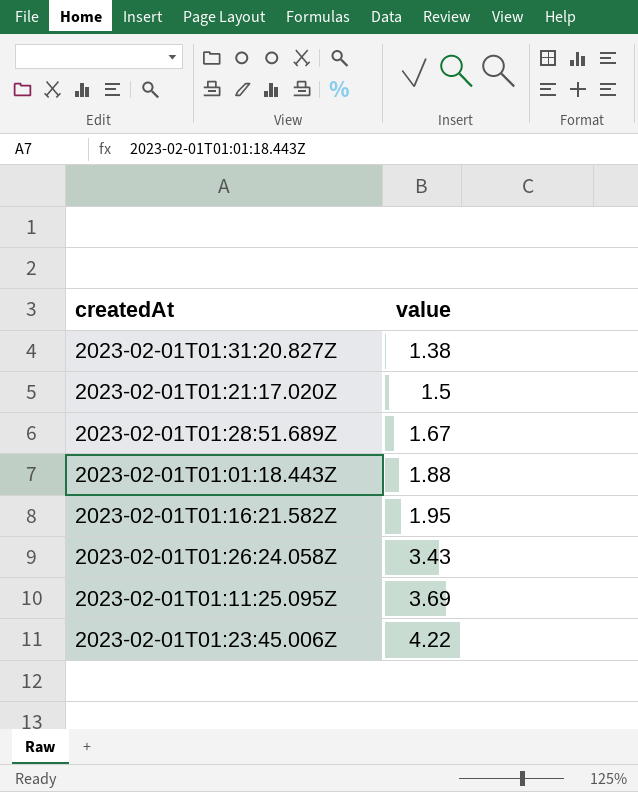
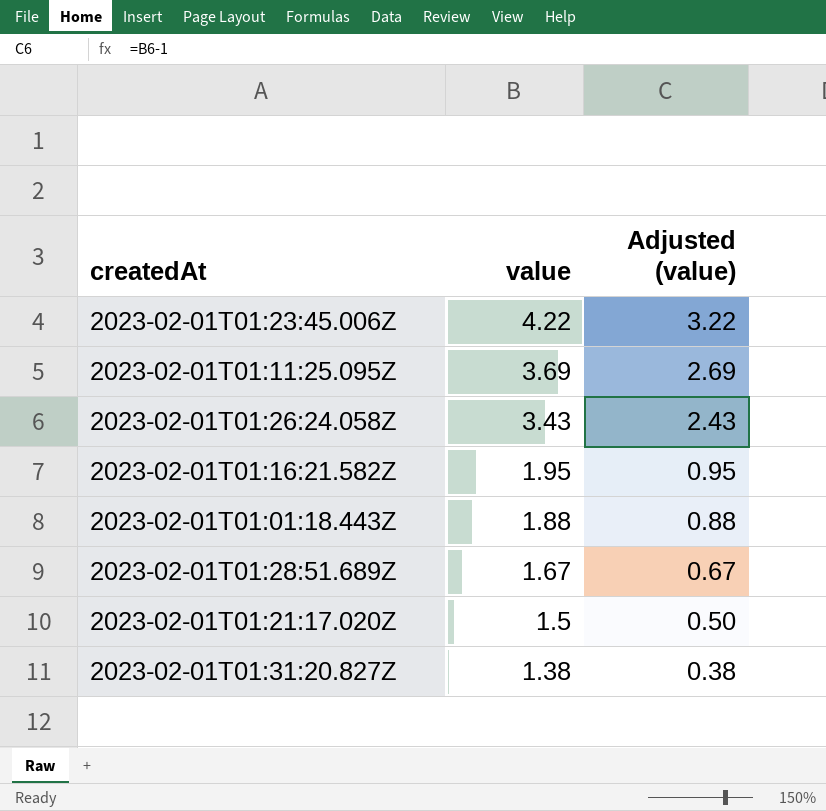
row order: value ascending -> value descending
column Adjusted (value) | formula: none -> [value] - 1

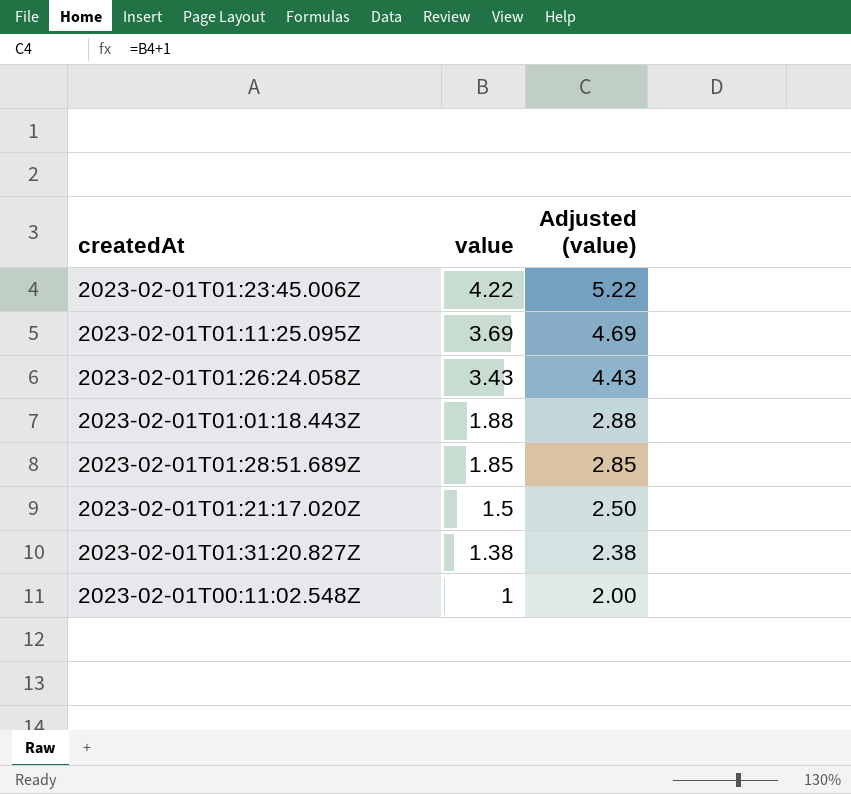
column Adjusted (value) | formula: [value] - 1 -> [value] + 1
row 2023-02-01T01:16:21.582Z: 1.95 | 0.95 -> none
2023-02-01T01:28:51.689Z | value: 1.67 -> 1.85
row 2023-02-01T00:11:02.548Z: none -> 1 | 2.00

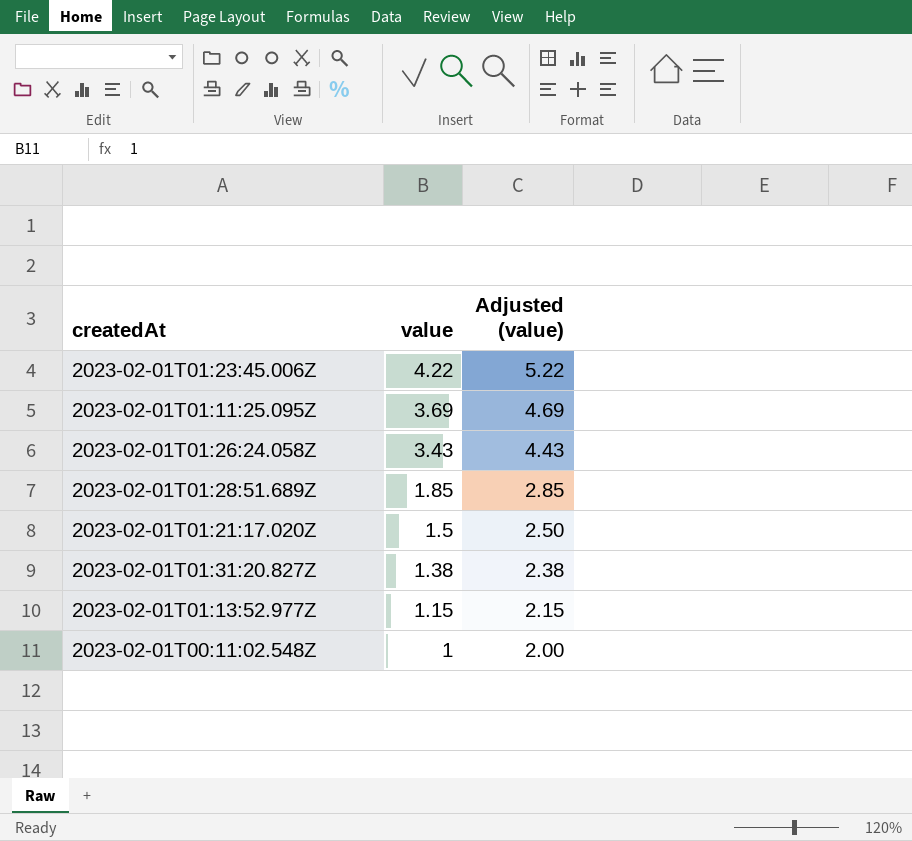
row 2023-02-01T01:01:18.443Z: 1.88 | 2.88 -> none
row 2023-02-01T01:13:52.977Z: none -> 1.15 | 2.15

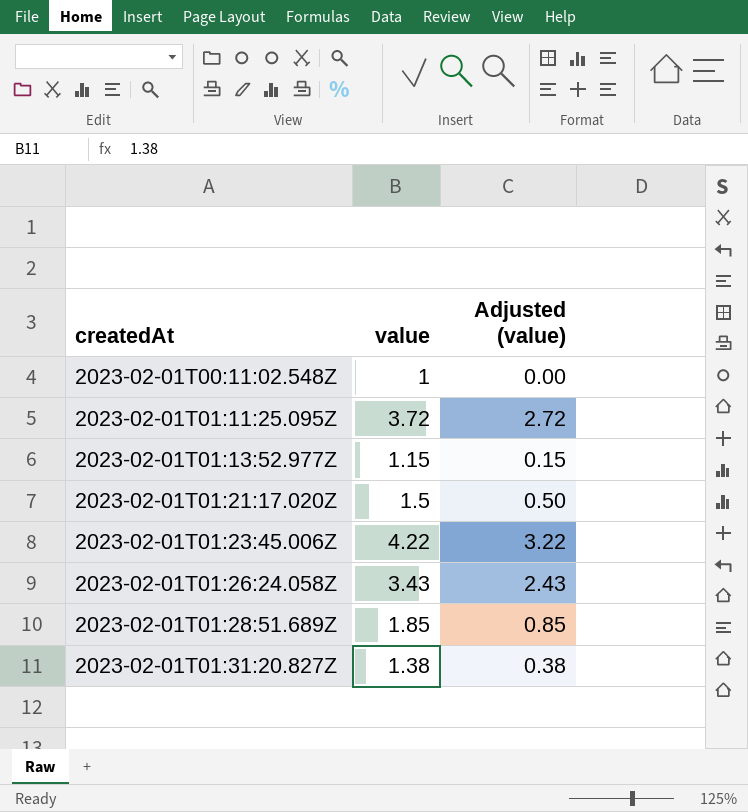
row order: value descending -> createdAt ascending
column Adjusted (value) | formula: [value] + 1 -> [value] - 1
2023-02-01T01:11:25.095Z | value: 3.69 -> 3.72

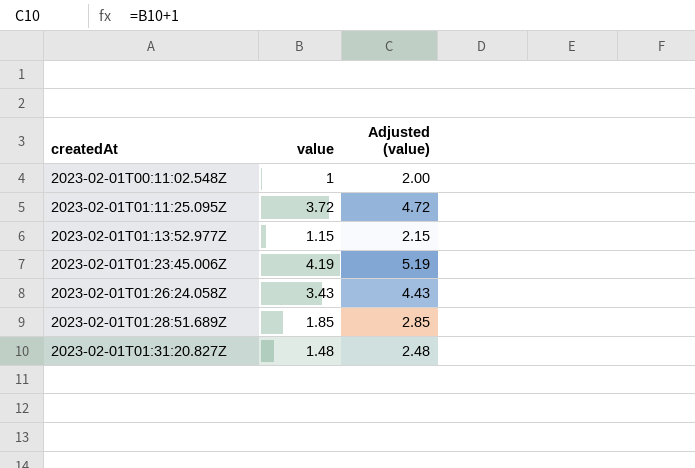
column Adjusted (value) | formula: [value] - 1 -> [value] + 1
row 2023-02-01T01:21:17.020Z: 1.5 | 0.50 -> none
2023-02-01T01:23:45.006Z | value: 4.22 -> 4.19
2023-02-01T01:31:20.827Z | value: 1.38 -> 1.48

